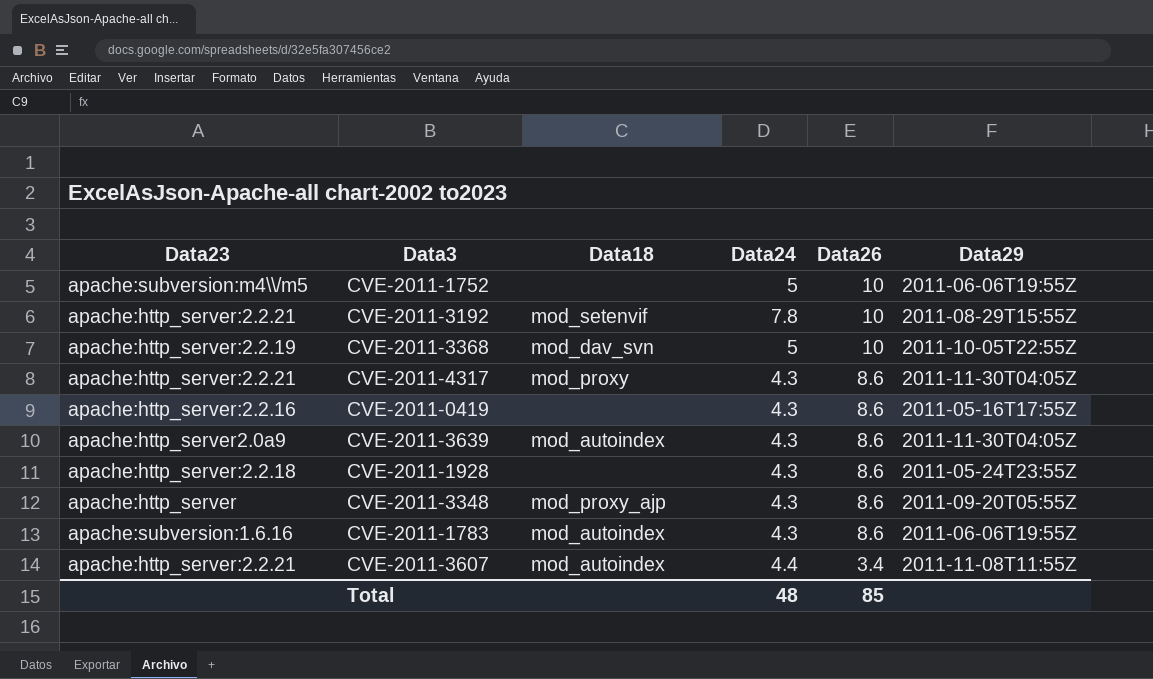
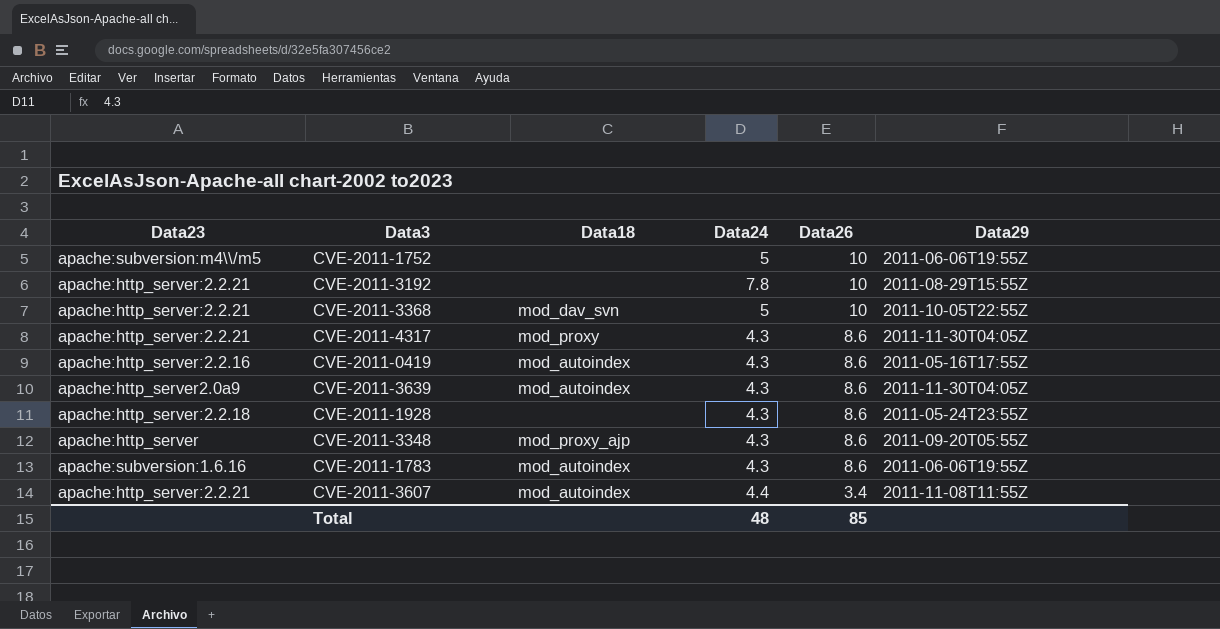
CVE-2011-3192 | Data18: mod_setenvif -> none
CVE-2011-3368 | Data23: apache:http_server:2.2.19 -> apache:http_server:2.2.21
CVE-2011-0419 | Data18: none -> mod_autoindex

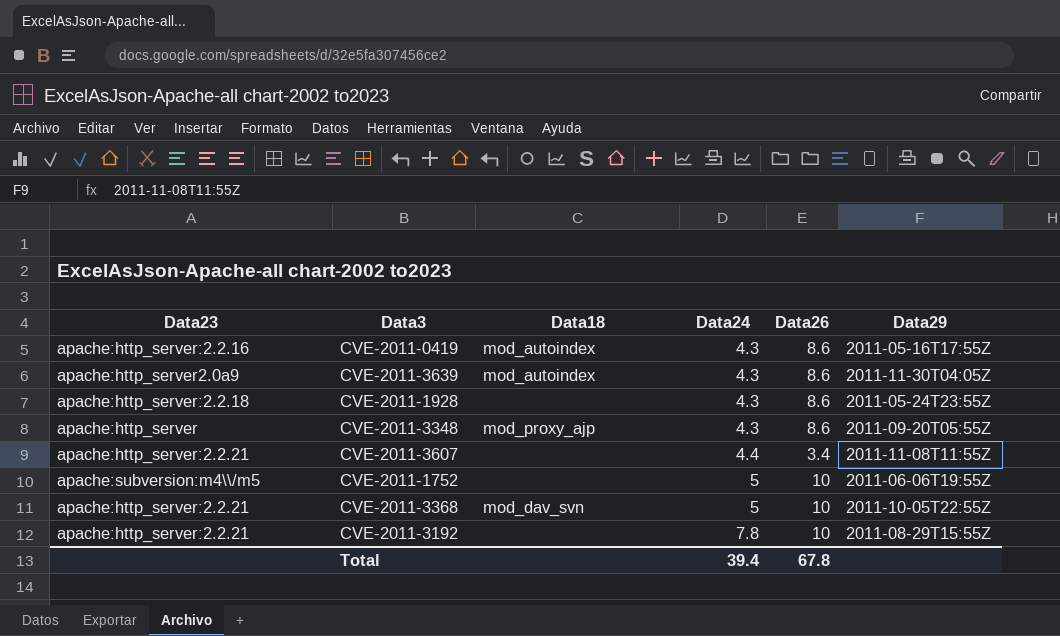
row order: Data26 descending -> Data24 ascending
row CVE-2011-4317: apache:http_server:2.2.21 | mod_proxy | 4.3 | 8.6 | 2011-11-30T04:05Z -> none
row CVE-2011-1783: apache:subversion:1.6.16 | mod_autoindex | 4.3 | 8.6 | 2011-06-06T19:55Z -> none
CVE-2011-3607 | Data18: mod_autoindex -> none
Total | Data24: 48 -> 39.4
Total | Data26: 85 -> 67.8

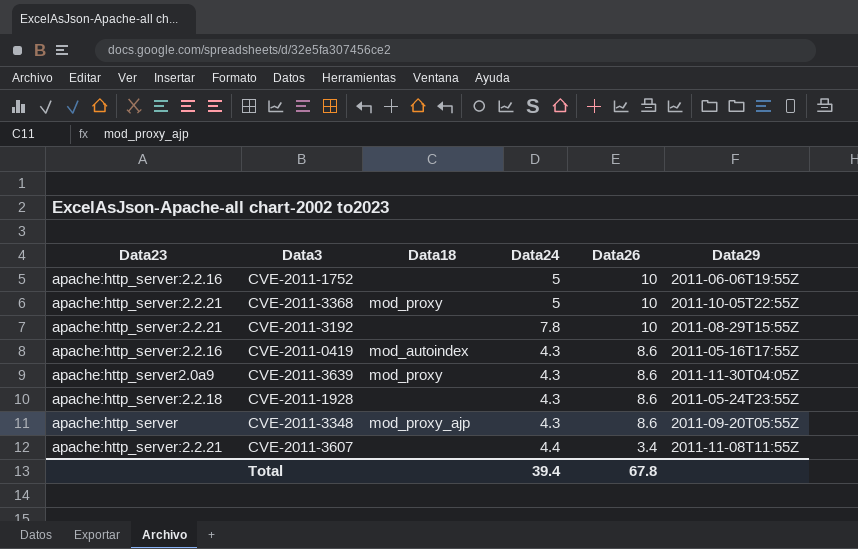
row order: Data24 ascending -> Data26 descending
CVE-2011-1752 | Data23: apache:subversion:m4\\/m5 -> apache:http_server:2.2.16
CVE-2011-3368 | Data18: mod_dav_svn -> mod_proxy
CVE-2011-3639 | Data18: mod_autoindex -> mod_proxy

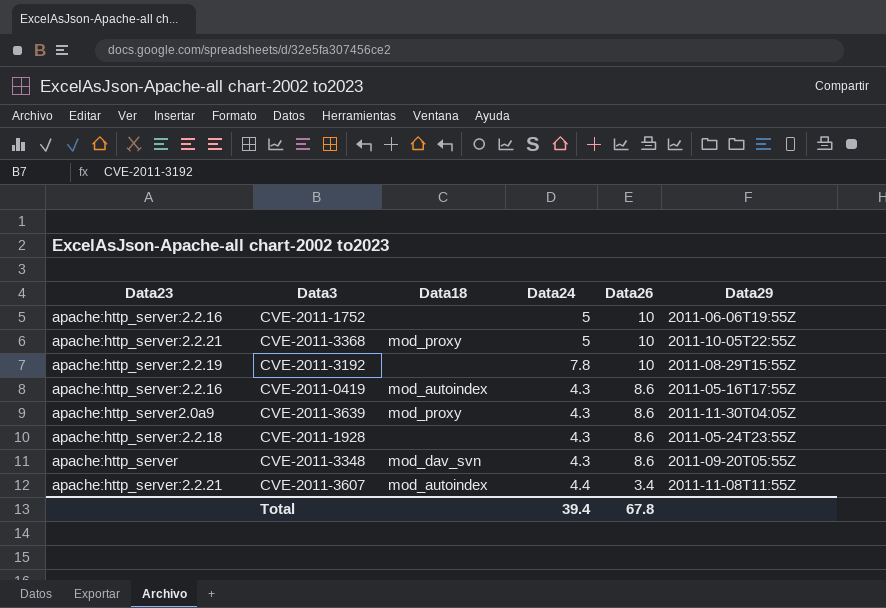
CVE-2011-3192 | Data23: apache:http_server:2.2.21 -> apache:http_server:2.2.19
CVE-2011-3348 | Data18: mod_proxy_ajp -> mod_dav_svn
CVE-2011-3607 | Data18: none -> mod_autoindex

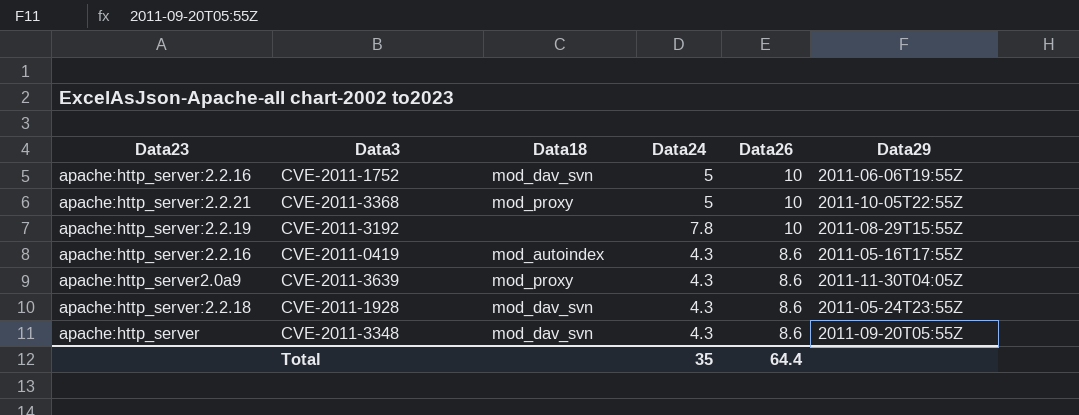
row CVE-2011-3607: apache:http_server:2.2.21 | mod_autoindex | 4.4 | 3.4 | 2011-11-08T11:55Z -> none
CVE-2011-1752 | Data18: none -> mod_dav_svn
CVE-2011-1928 | Data18: none -> mod_dav_svn
Total | Data24: 39.4 -> 35
Total | Data26: 67.8 -> 64.4

